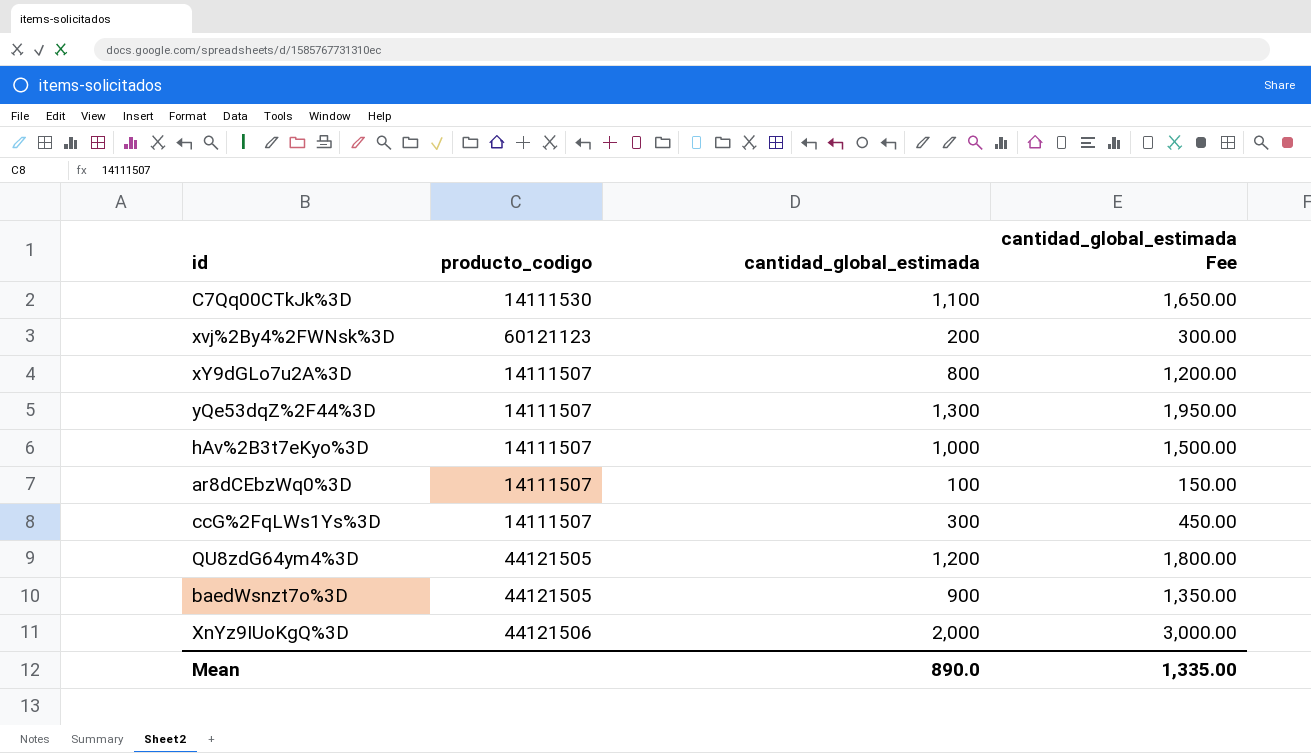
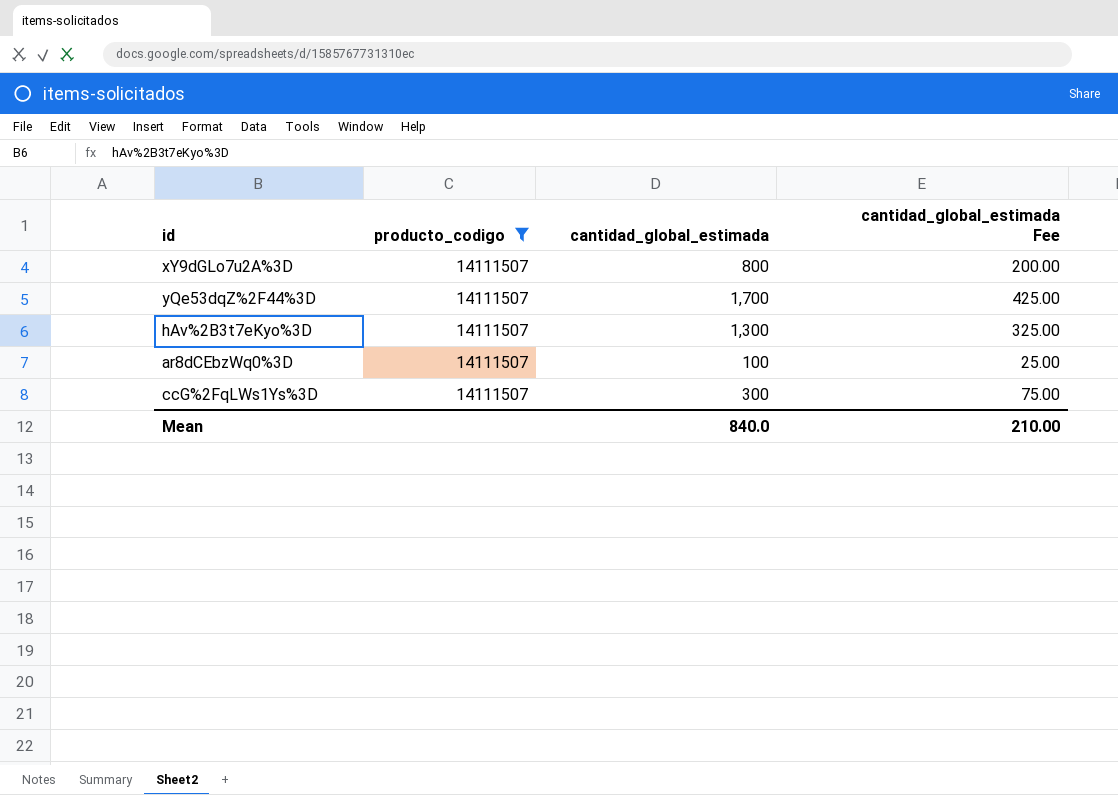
filter: none -> producto_codigo = 14111507
column cantidad_global_estimada Fee | formula: [cantidad_global_estimada] * 1.5 -> [cantidad_global_estimada] * 0.25
yQe53dqZ%2F44%3D | cantidad_global_estimada: 1,300 -> 1,700
hAv%2B3t7eKyo%3D | cantidad_global_estimada: 1,000 -> 1,300
Mean | cantidad_global_estimada: 890.0 -> 840.0
Mean | cantidad_global_estimada Fee: 1,335.00 -> 210.00

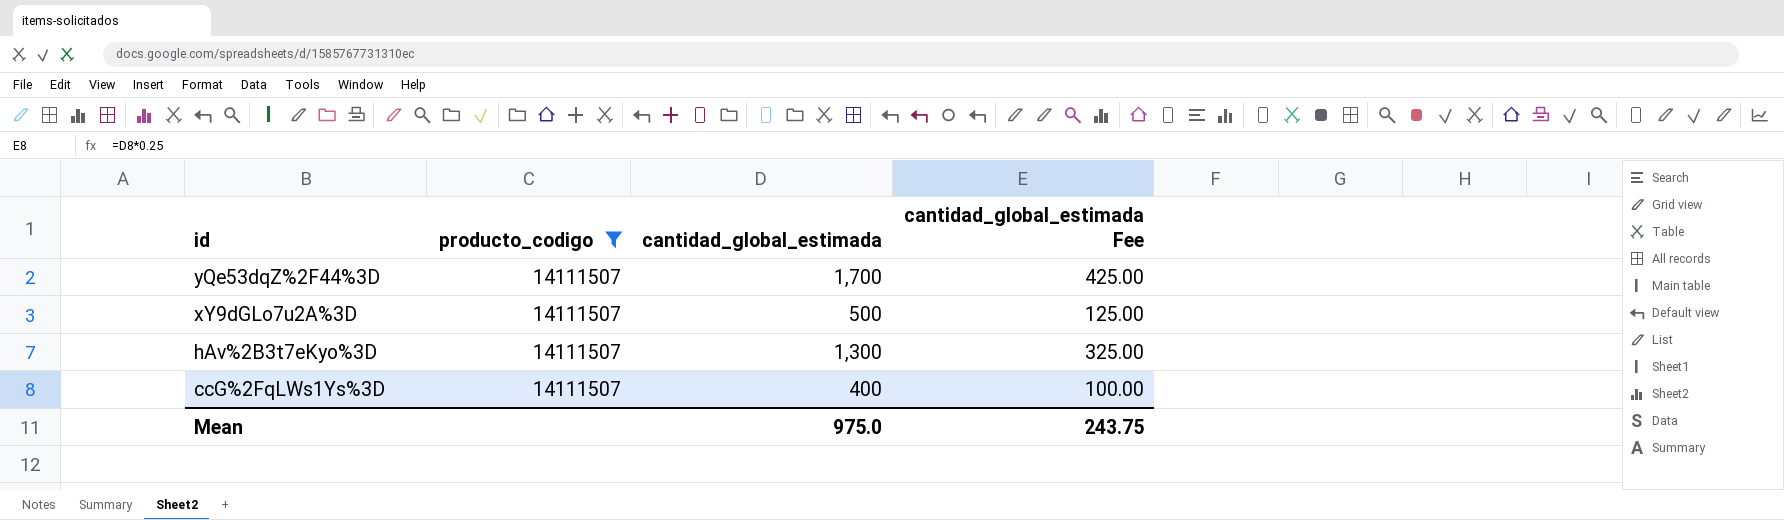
row order: none -> id descending
row ar8dCEbzWq0%3D: 14111507 | 100 | 25.00 -> none
xY9dGLo7u2A%3D | cantidad_global_estimada: 800 -> 500
xY9dGLo7u2A%3D | cantidad_global_estimada Fee: 200.00 -> 125.00
ccG%2FqLWs1Ys%3D | cantidad_global_estimada: 300 -> 400
ccG%2FqLWs1Ys%3D | cantidad_global_estimada Fee: 75.00 -> 100.00
Mean | cantidad_global_estimada: 840.0 -> 975.0
Mean | cantidad_global_estimada Fee: 210.00 -> 243.75

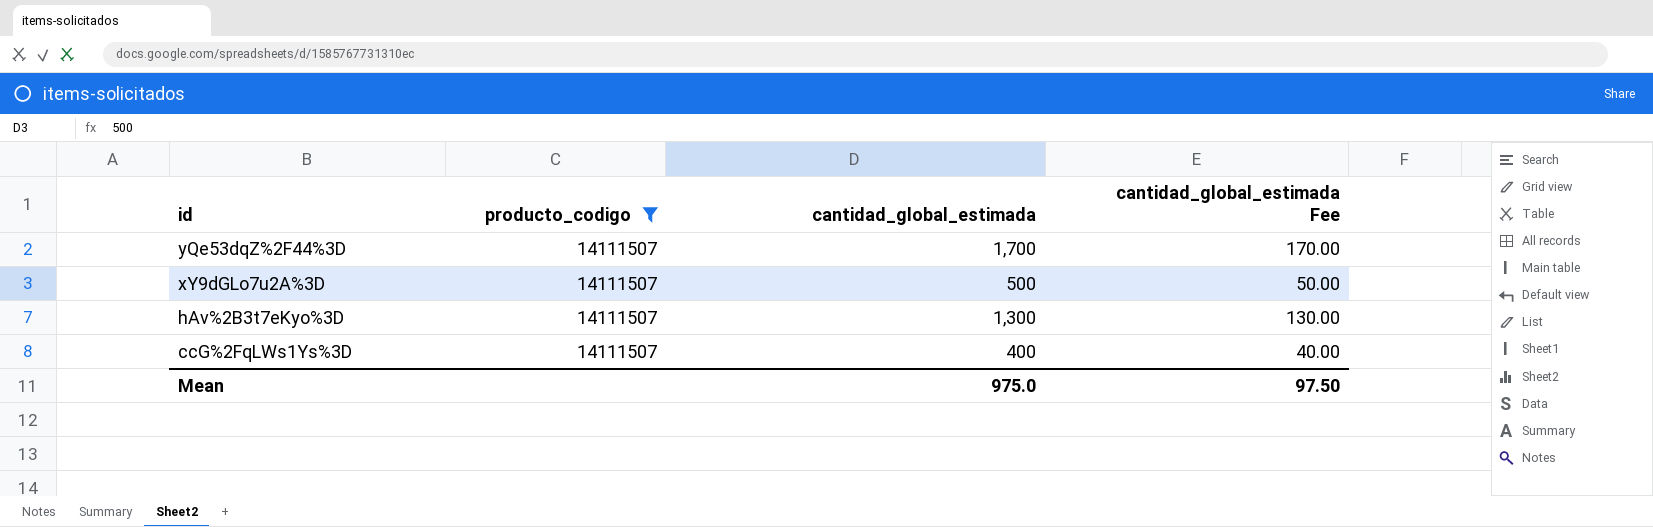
column cantidad_global_estimada Fee | formula: [cantidad_global_estimada] * 0.25 -> [cantidad_global_estimada] * 0.1
Mean | cantidad_global_estimada Fee: 243.75 -> 97.50

